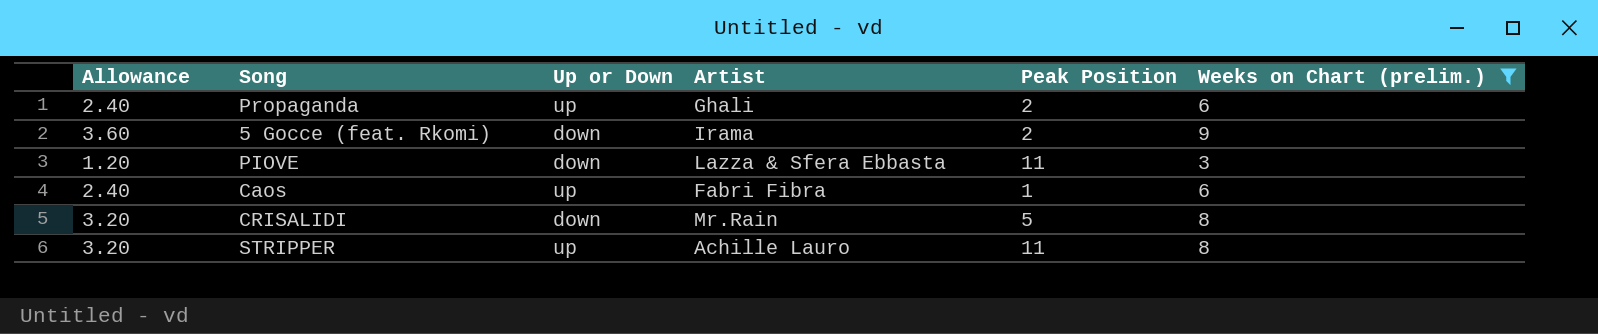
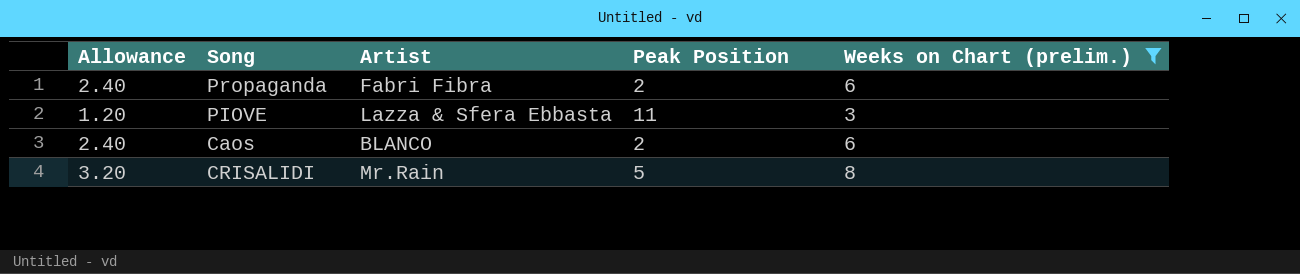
column Up or Down | position: 3 -> none
row 5 Gocce (feat. Rkomi): 3.60 | down | Irama | 2 | 9 -> none
row STRIPPER: 3.20 | up | Achille Lauro | 11 | 8 -> none
Propaganda | Artist: Ghali -> Fabri Fibra
Caos | Artist: Fabri Fibra -> BLANCO
Caos | Peak Position: 1 -> 2

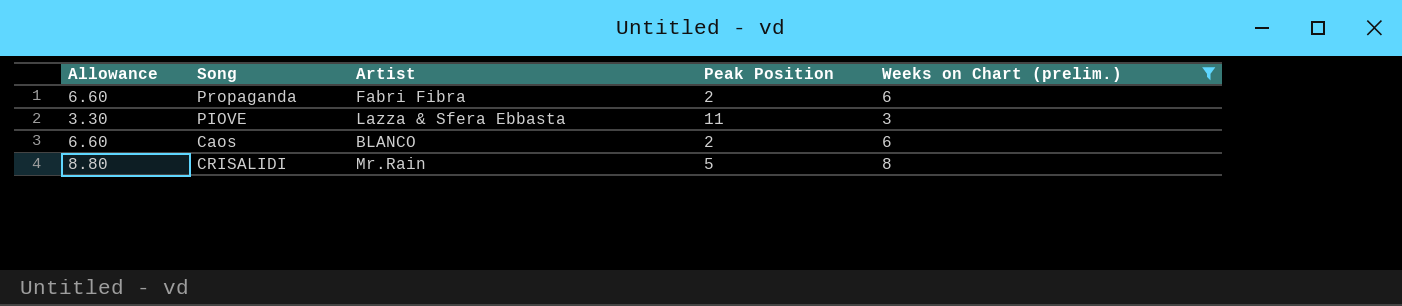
column Allowance | formula: [Weeks on Chart (prelim.)] * 0.4 -> [Weeks on Chart (prelim.)] * 1.1

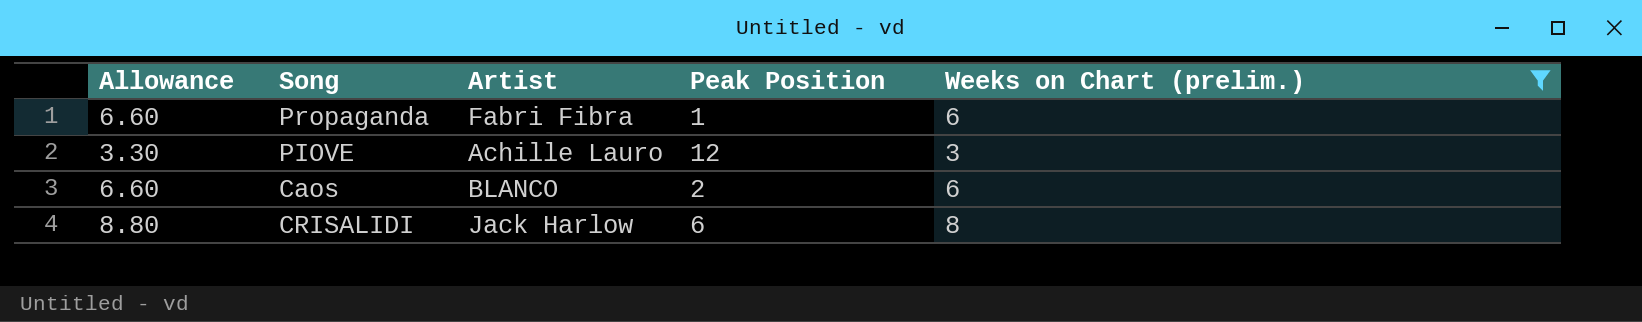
Propaganda | Peak Position: 2 -> 1
PIOVE | Artist: Lazza & Sfera Ebbasta -> Achille Lauro
PIOVE | Peak Position: 11 -> 12
CRISALIDI | Artist: Mr.Rain -> Jack Harlow
CRISALIDI | Peak Position: 5 -> 6

